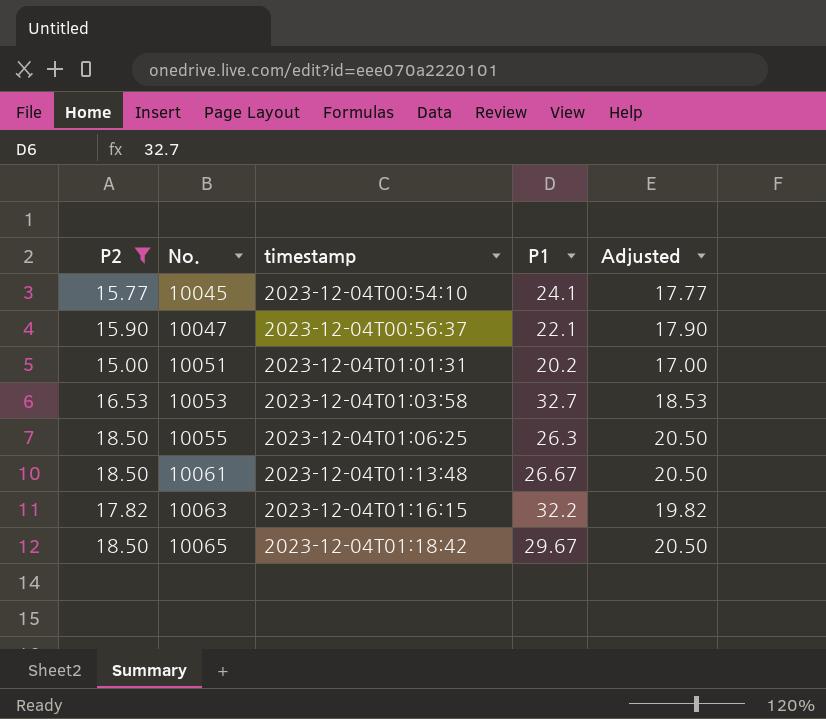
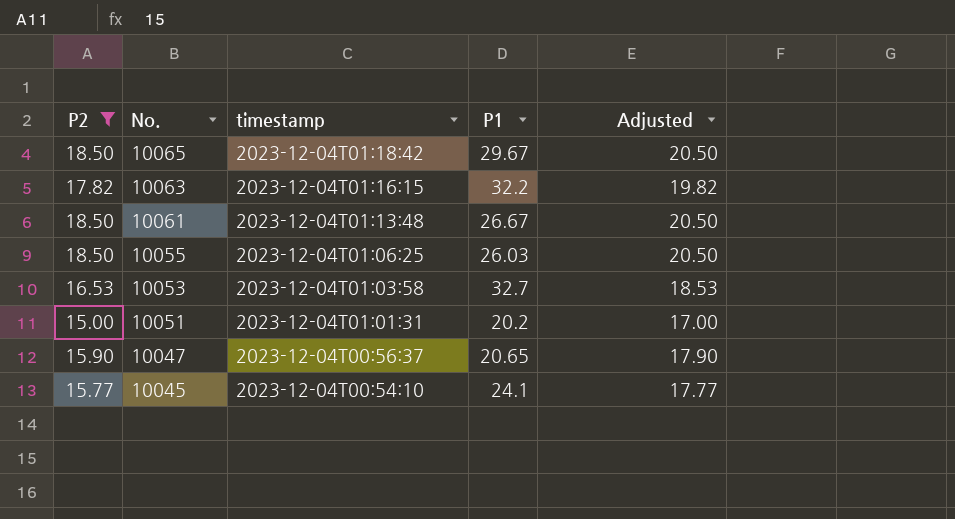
row order: No. ascending -> No. descending
10055 | P1: 26.3 -> 26.03
10047 | P1: 22.1 -> 20.65

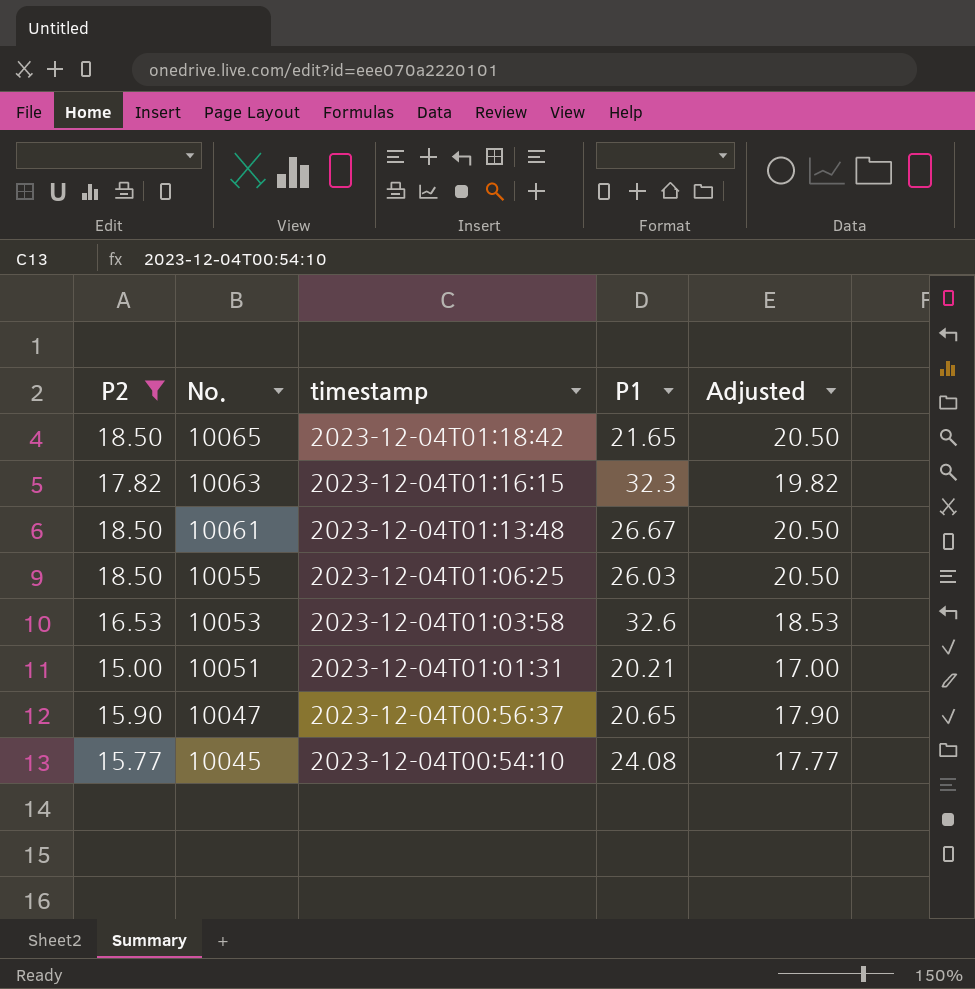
10065 | P1: 29.67 -> 21.65
10063 | P1: 32.2 -> 32.3
10053 | P1: 32.7 -> 32.6
10051 | P1: 20.2 -> 20.21
10045 | P1: 24.1 -> 24.08

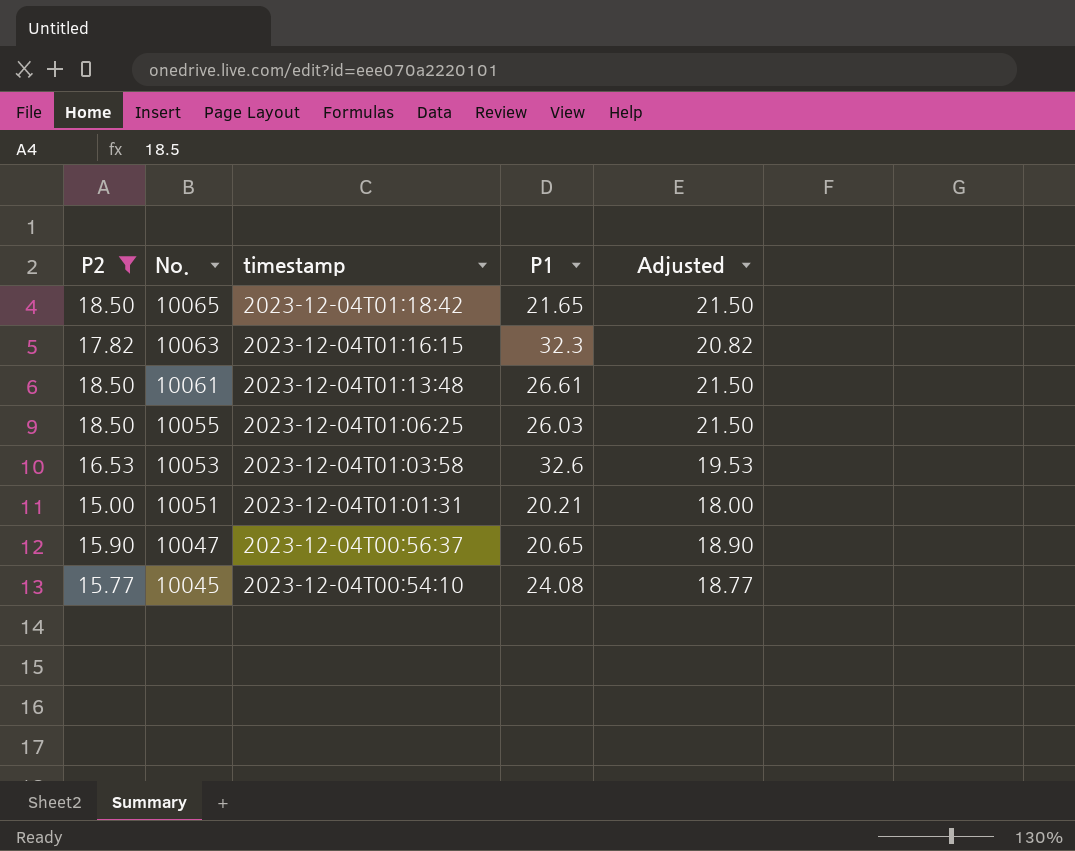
column Adjusted | formula: [P2] + 2 -> [P2] + 3
10061 | P1: 26.67 -> 26.61

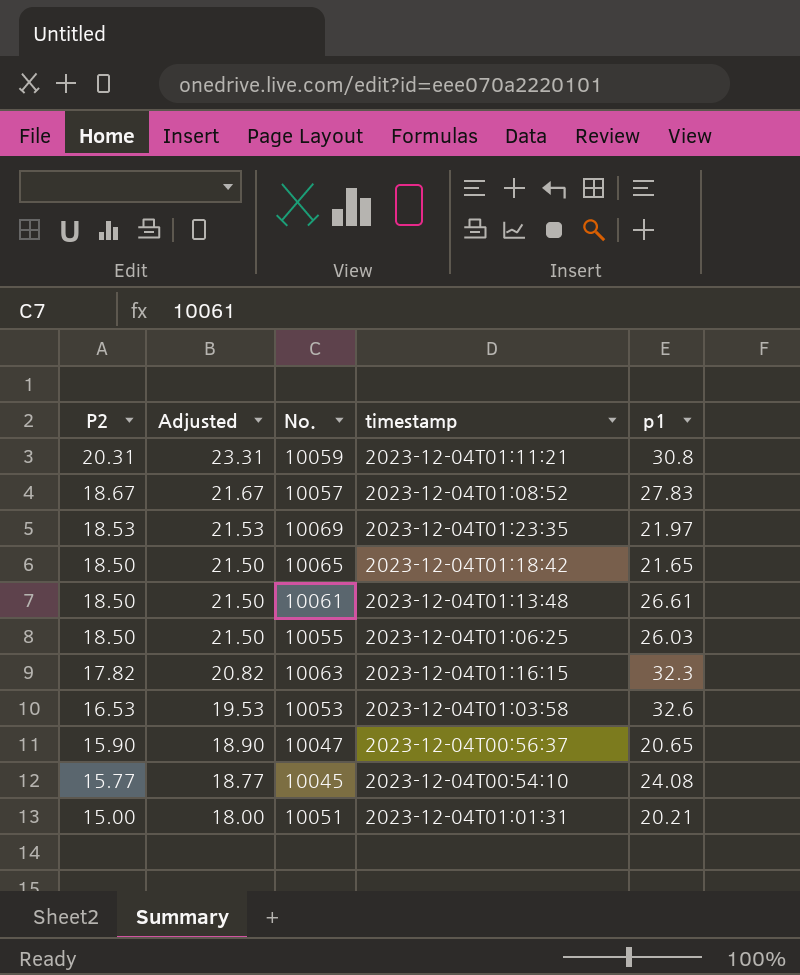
filter: P2 <= 18.50 -> none
row order: No. descending -> P2 descending
column Adjusted | position: 5 -> 2
column name: P1 -> p1

